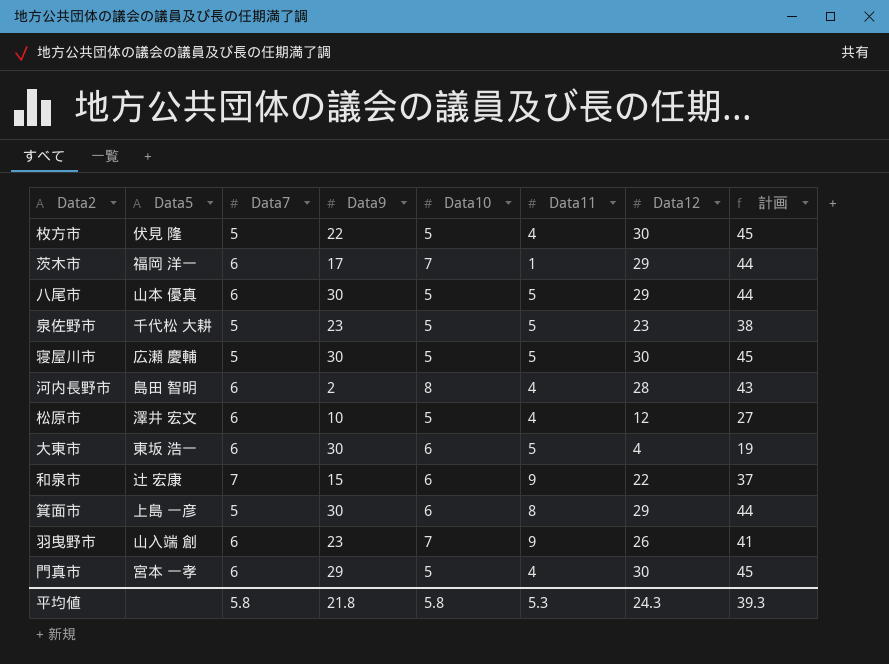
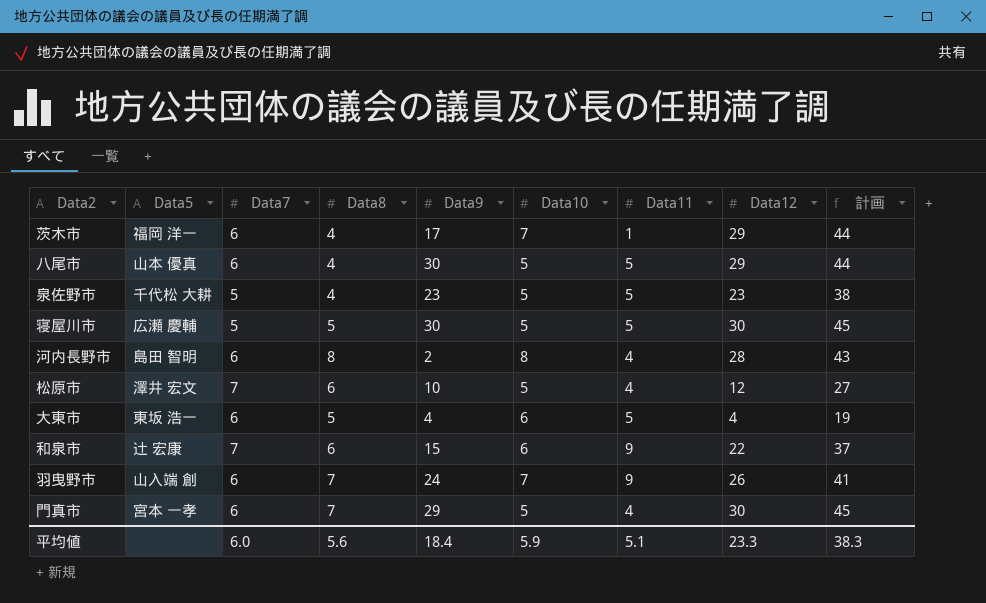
column Data8 | position: none -> 4
row 枚方市: 伏見 隆 | 5 | 22 | 5 | 4 | 30 | 45 -> none
row 箕面市: 上島 一彦 | 5 | 30 | 6 | 8 | 29 | 44 -> none
松原市 | Data7: 6 -> 7
大東市 | Data9: 30 -> 4
羽曳野市 | Data9: 23 -> 24
平均値 | Data7: 5.8 -> 6.0
平均値 | Data9: 21.8 -> 18.4
平均値 | Data10: 5.8 -> 5.9
平均値 | Data11: 5.3 -> 5.1
平均値 | Data12: 24.3 -> 23.3
平均値 | 計画: 39.3 -> 38.3

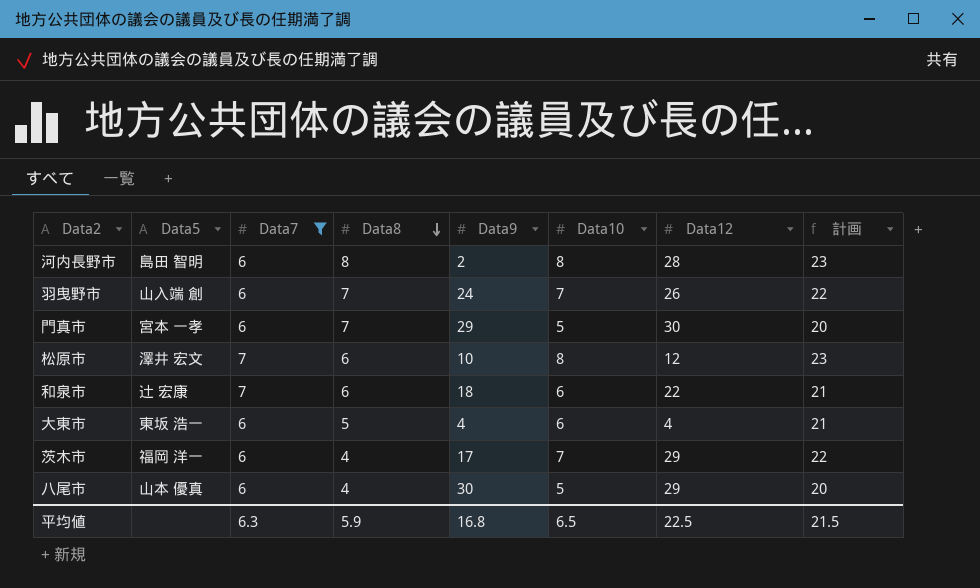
filter: none -> Data7 != 5
row order: none -> Data8 descending
column Data11 | position: 7 -> none
column 計画 | formula: [Data12] + 15 -> [Data10] + 15
松原市 | Data10: 5 -> 8
和泉市 | Data9: 15 -> 18
平均値 | Data7: 6.0 -> 6.3
平均値 | Data8: 5.6 -> 5.9
平均値 | Data9: 18.4 -> 16.8
平均値 | Data10: 5.9 -> 6.5
平均値 | Data12: 23.3 -> 22.5
平均値 | 計画: 38.3 -> 21.5

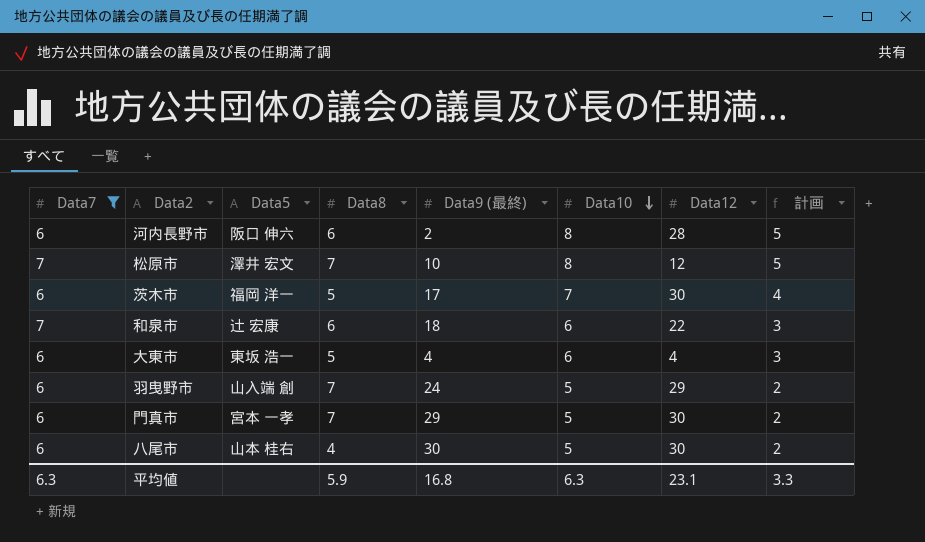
row order: Data8 descending -> Data10 descending
column Data7 | position: 3 -> 1
column name: Data9 -> Data9 (最終)
column 計画 | formula: [Data10] + 15 -> [Data10] - 3
河内長野市 | Data5: 島田 智明 -> 阪口 伸六
河内長野市 | Data8: 8 -> 6
松原市 | Data8: 6 -> 7
茨木市 | Data8: 4 -> 5
茨木市 | Data12: 29 -> 30
羽曳野市 | Data10: 7 -> 5
羽曳野市 | Data12: 26 -> 29
八尾市 | Data5: 山本 優真 -> 山本 桂右
八尾市 | Data12: 29 -> 30
平均値 | Data10: 6.5 -> 6.3
平均値 | Data12: 22.5 -> 23.1
平均値 | 計画: 21.5 -> 3.3

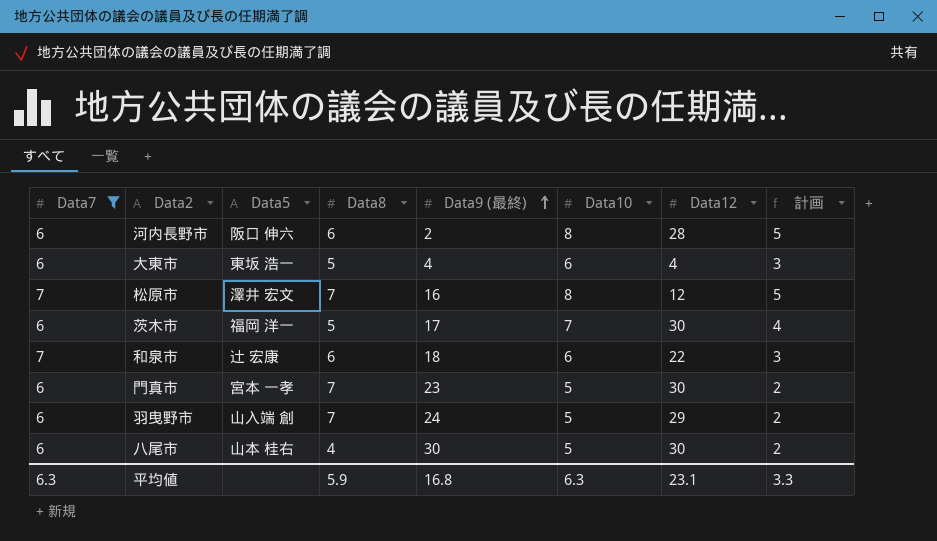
row order: Data10 descending -> Data9 (最終) ascending
松原市 | Data9 (最終): 10 -> 16
門真市 | Data9 (最終): 29 -> 23

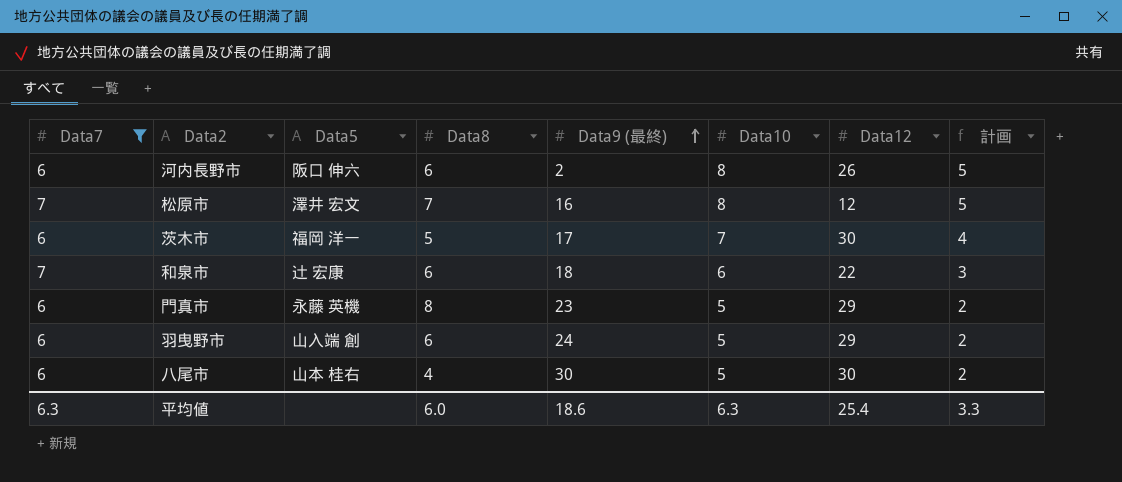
row 大東市: 6 | 東坂 浩一 | 5 | 4 | 6 | 4 | 3 -> none
河内長野市 | Data12: 28 -> 26
門真市 | Data5: 宮本 一孝 -> 永藤 英機
門真市 | Data8: 7 -> 8
門真市 | Data12: 30 -> 29
羽曳野市 | Data8: 7 -> 6
平均値 | Data8: 5.9 -> 6.0
平均値 | Data9 (最終): 16.8 -> 18.6
平均値 | Data12: 23.1 -> 25.4

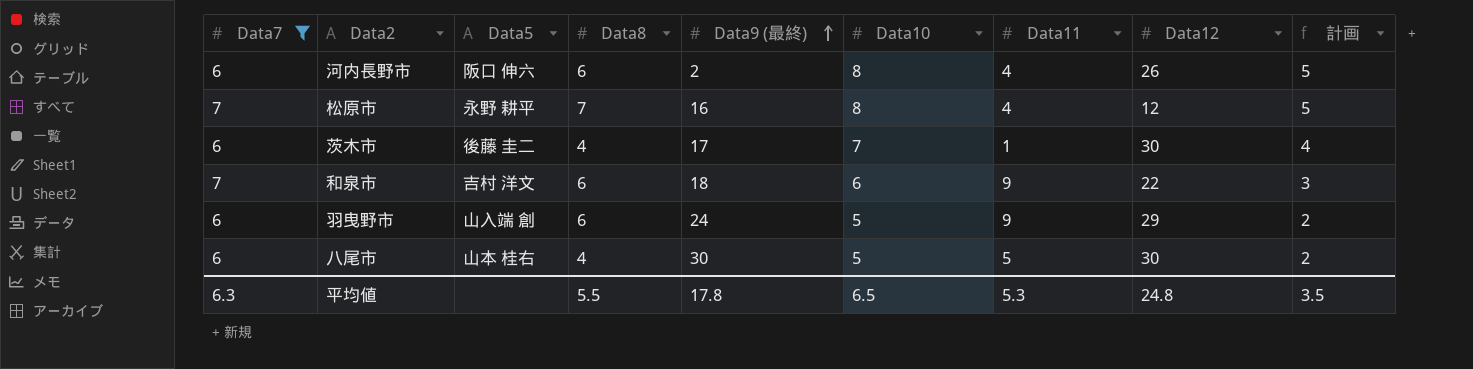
column Data11 | position: none -> 7
row 門真市: 6 | 永藤 英機 | 8 | 23 | 5 | 29 | 2 -> none
松原市 | Data5: 澤井 宏文 -> 永野 耕平
茨木市 | Data5: 福岡 洋一 -> 後藤 圭二
茨木市 | Data8: 5 -> 4
和泉市 | Data5: 辻 宏康 -> 吉村 洋文
平均値 | Data8: 6.0 -> 5.5
平均値 | Data9 (最終): 18.6 -> 17.8
平均値 | Data10: 6.3 -> 6.5
平均値 | Data12: 25.4 -> 24.8
平均値 | 計画: 3.3 -> 3.5

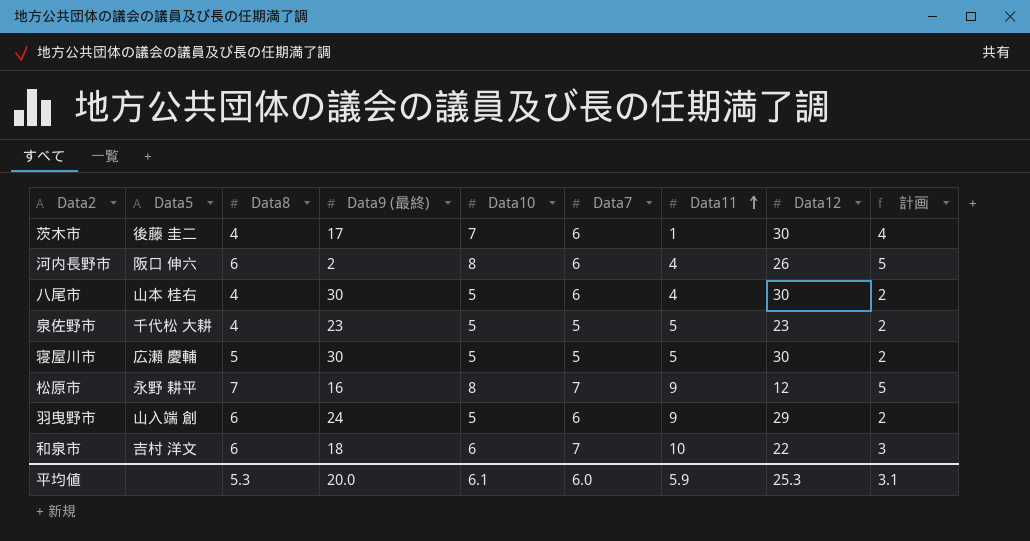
filter: Data7 != 5 -> none
row order: Data9 (最終) ascending -> Data11 ascending
column Data7 | position: 1 -> 6
八尾市 | Data11: 5 -> 4
松原市 | Data11: 4 -> 9
和泉市 | Data11: 9 -> 10
平均値 | Data8: 5.5 -> 5.3
平均値 | Data9 (最終): 17.8 -> 20.0
平均値 | Data10: 6.5 -> 6.1
平均値 | Data7: 6.3 -> 6.0
平均値 | Data11: 5.3 -> 5.9
平均値 | Data12: 24.8 -> 25.3
平均値 | 計画: 3.5 -> 3.1

